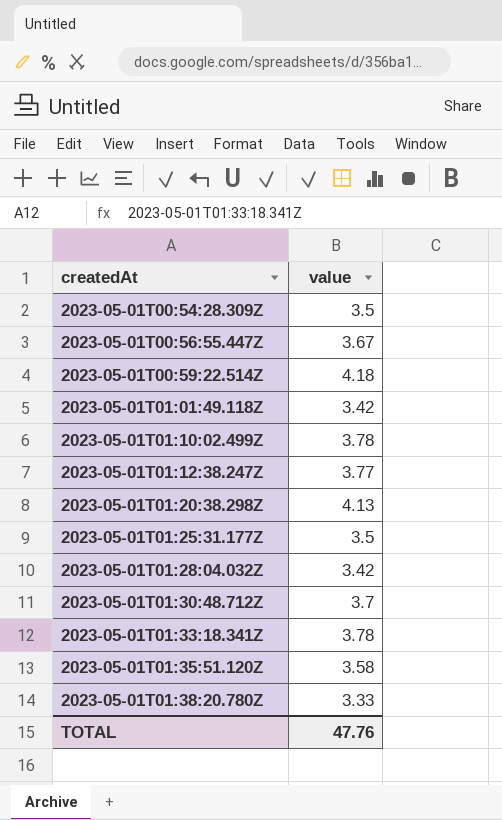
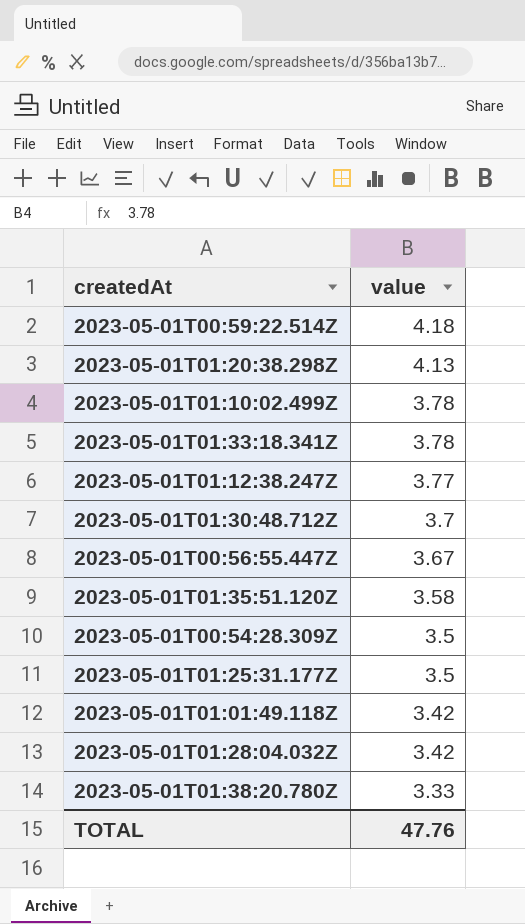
row order: createdAt ascending -> value descending

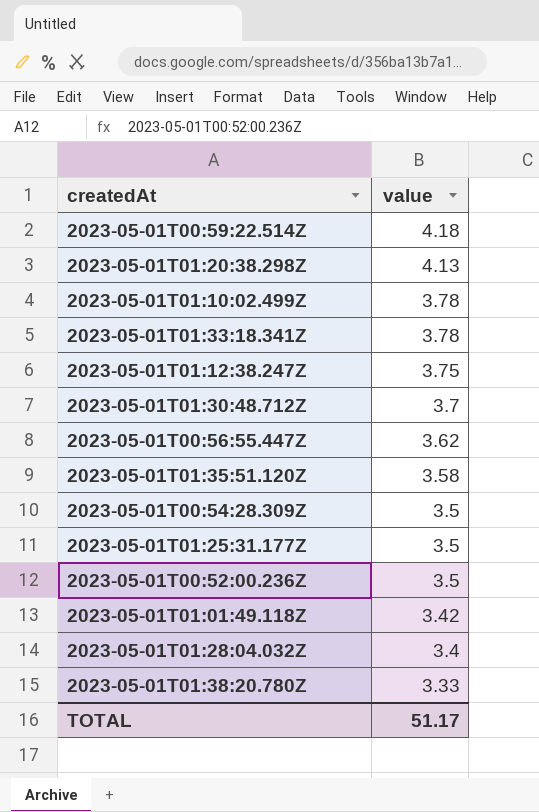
2023-05-01T01:12:38.247Z | value: 3.77 -> 3.75
2023-05-01T00:56:55.447Z | value: 3.67 -> 3.62
row 2023-05-01T00:52:00.236Z: none -> 3.5
2023-05-01T01:28:04.032Z | value: 3.42 -> 3.4
TOTAL | value: 47.76 -> 51.17

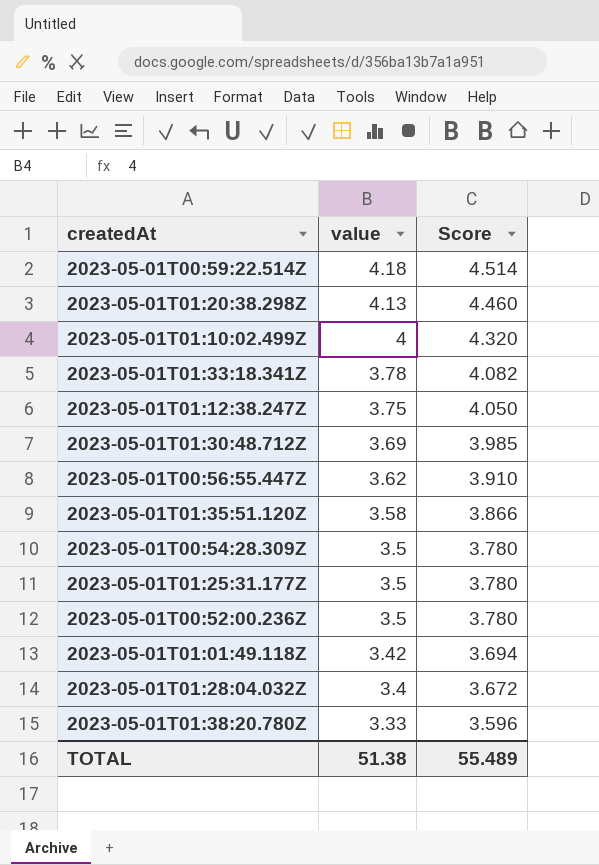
column Score | formula: none -> [value] * 1.08
2023-05-01T01:10:02.499Z | value: 3.78 -> 4
2023-05-01T01:30:48.712Z | value: 3.7 -> 3.69
TOTAL | value: 51.17 -> 51.38

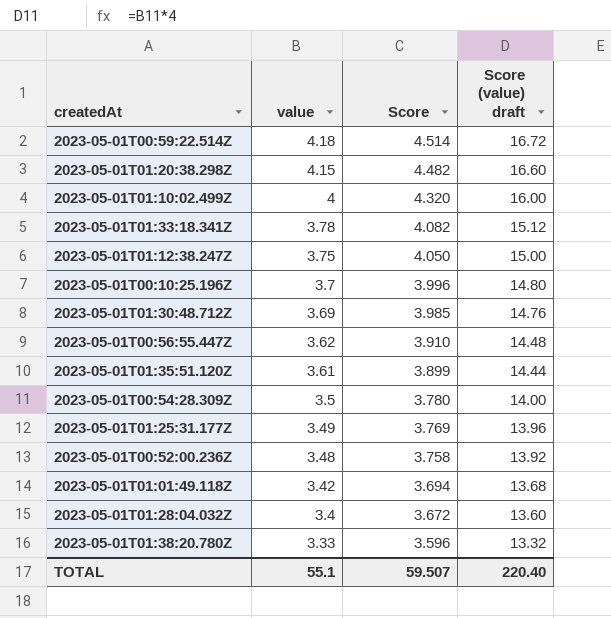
column Score (value) draft | formula: none -> [value] * 4
2023-05-01T01:20:38.298Z | value: 4.13 -> 4.15
2023-05-01T01:20:38.298Z | Score: 4.460 -> 4.482
row 2023-05-01T00:10:25.196Z: none -> 3.7 | 3.996 | 14.80
2023-05-01T01:35:51.120Z | value: 3.58 -> 3.61
2023-05-01T01:35:51.120Z | Score: 3.866 -> 3.899
2023-05-01T01:25:31.177Z | value: 3.5 -> 3.49
2023-05-01T01:25:31.177Z | Score: 3.780 -> 3.769
2023-05-01T00:52:00.236Z | value: 3.5 -> 3.48
2023-05-01T00:52:00.236Z | Score: 3.780 -> 3.758
TOTAL | value: 51.38 -> 55.1
TOTAL | Score: 55.489 -> 59.507

